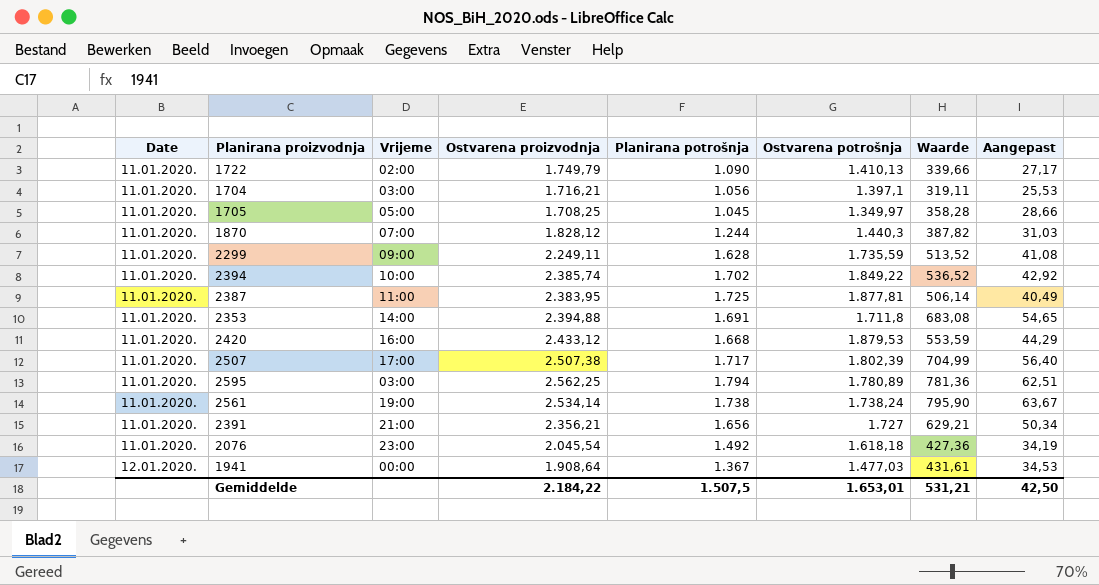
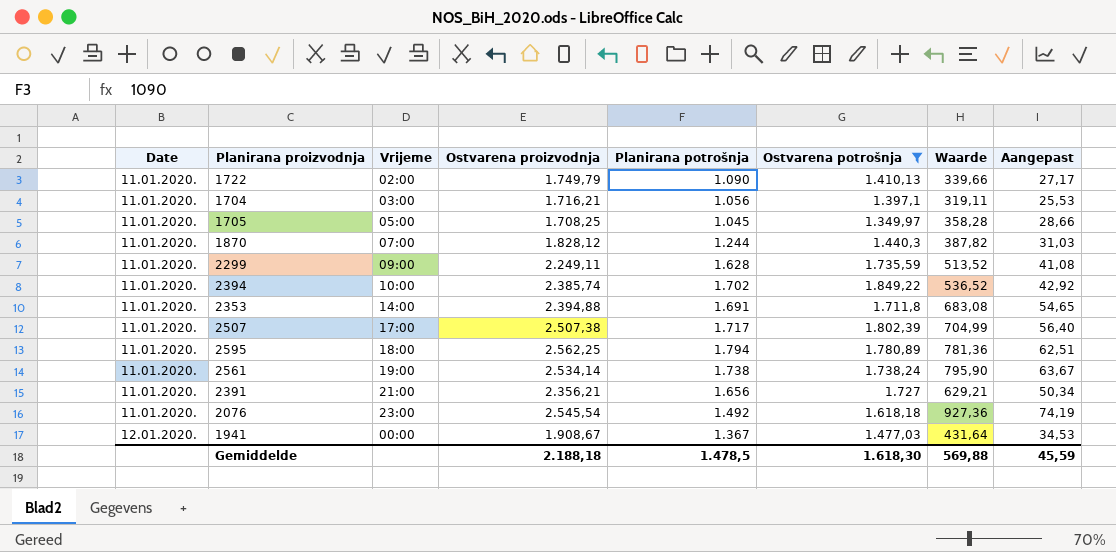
filter: none -> Ostvarena potrošnja <= 1.849,22
2595 | Vrijeme: 03:00 -> 18:00
2076 | Ostvarena proizvodnja: 2.045,54 -> 2.545,54
2076 | Waarde: 427,36 -> 927,36
2076 | Aangepast: 34,19 -> 74,19
1941 | Ostvarena proizvodnja: 1.908,64 -> 1.908,67
1941 | Waarde: 431,61 -> 431,64
Gemiddelde | Ostvarena proizvodnja: 2.184,22 -> 2.188,18
Gemiddelde | Planirana potrošnja: 1.507,5 -> 1.478,5
Gemiddelde | Ostvarena potrošnja: 1.653,01 -> 1.618,30
Gemiddelde | Waarde: 531,21 -> 569,88
Gemiddelde | Aangepast: 42,50 -> 45,59

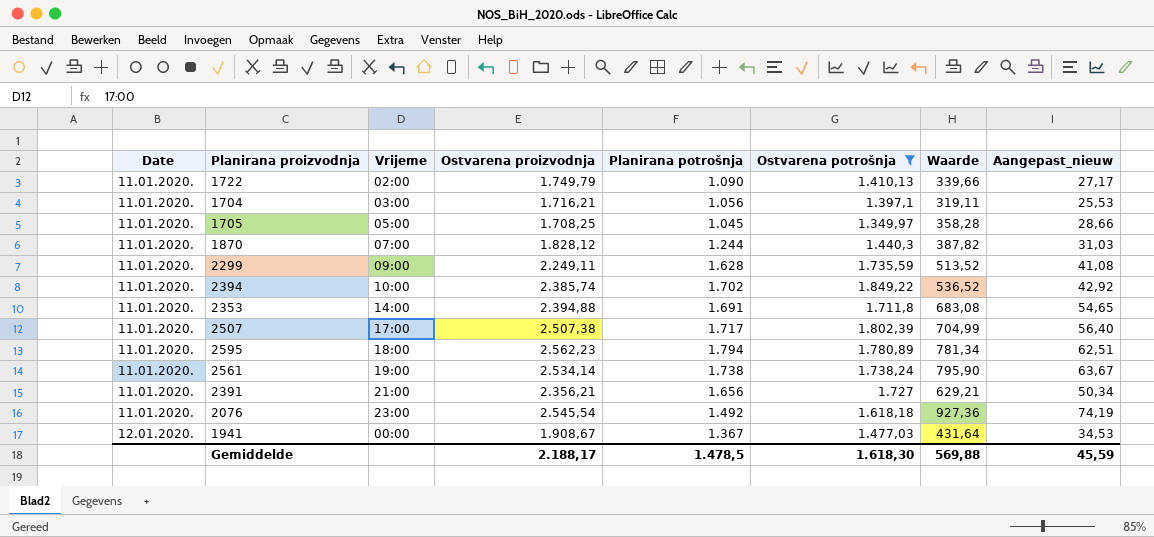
column name: Aangepast -> Aangepast_nieuw
2595 | Ostvarena proizvodnja: 2.562,25 -> 2.562,23
2595 | Waarde: 781,36 -> 781,34
Gemiddelde | Ostvarena proizvodnja: 2.188,18 -> 2.188,17

